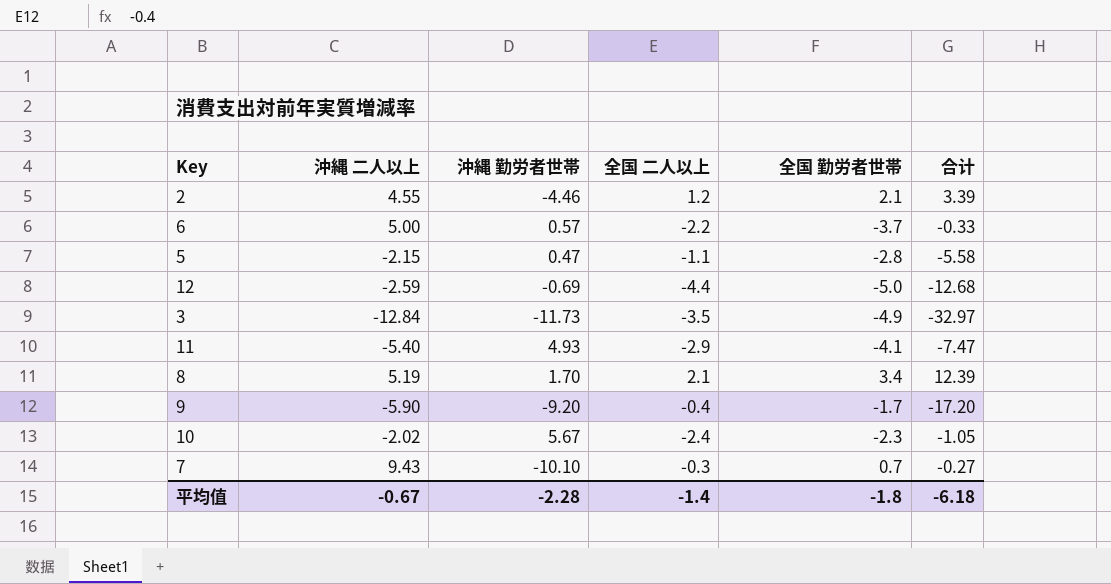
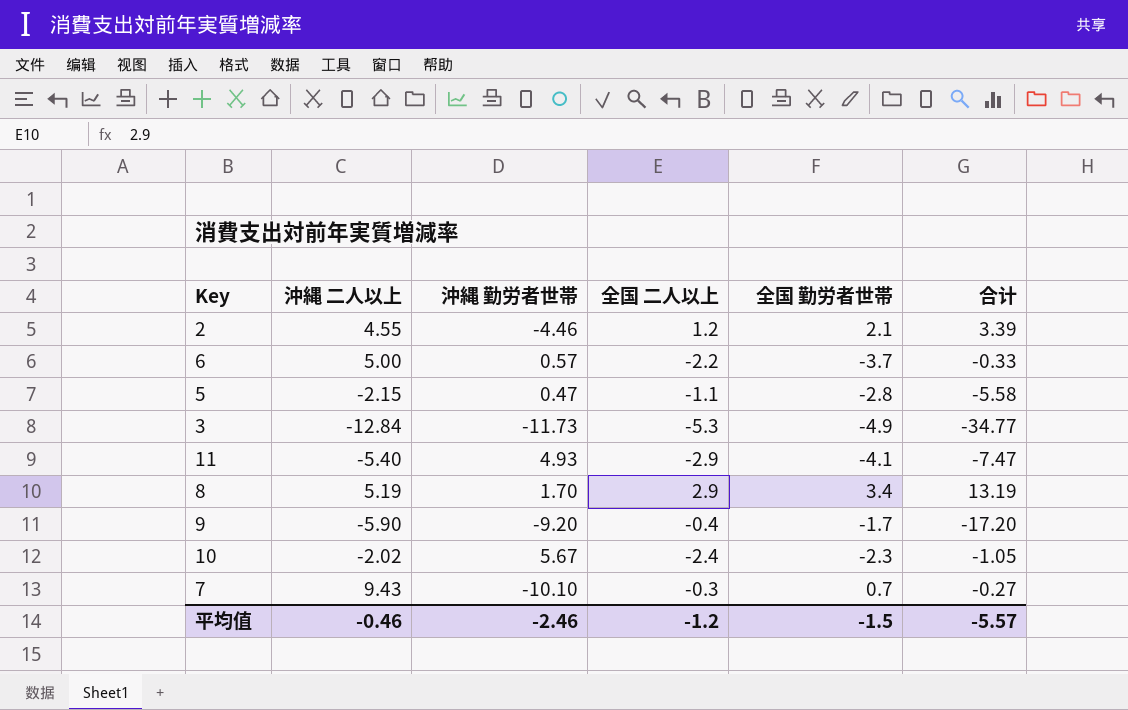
row 12: -2.59 | -0.69 | -4.4 | -5.0 | -12.68 -> none
3 | 全国 二人以上: -3.5 -> -5.3
3 | 合计: -32.97 -> -34.77
8 | 全国 二人以上: 2.1 -> 2.9
8 | 合计: 12.39 -> 13.19
平均值 | 沖縄 二人以上: -0.67 -> -0.46
平均值 | 沖縄 勤労者世帯: -2.28 -> -2.46
平均值 | 全国 二人以上: -1.4 -> -1.2
平均值 | 全国 勤労者世帯: -1.8 -> -1.5
平均值 | 合计: -6.18 -> -5.57

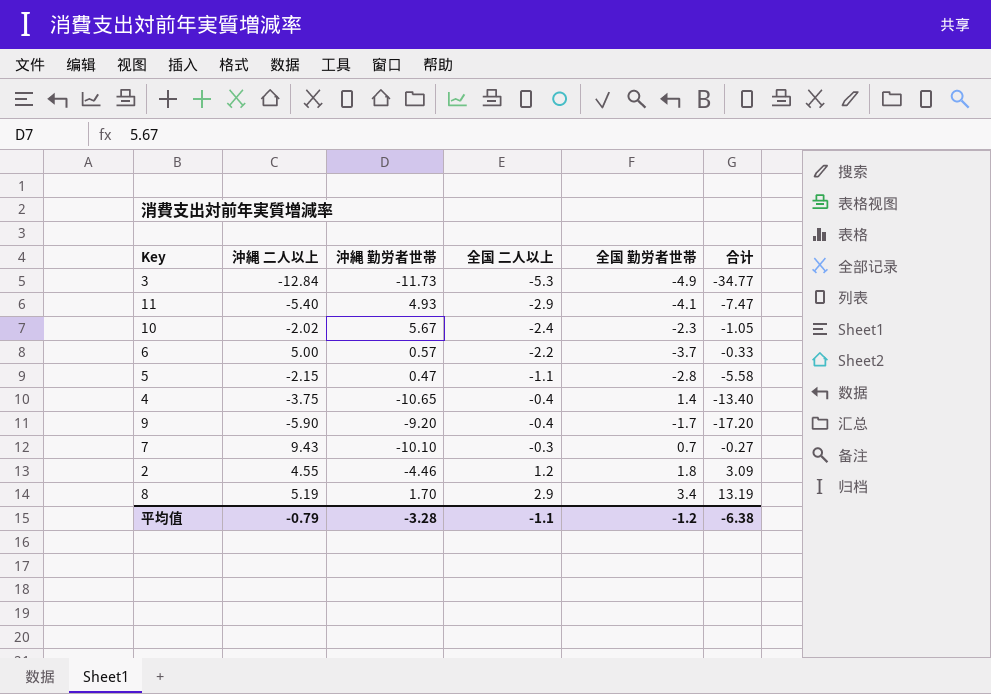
row order: none -> 全国 二人以上 ascending
row 4: none -> -3.75 | -10.65 | -0.4 | 1.4 | -13.40
2 | 全国 勤労者世帯: 2.1 -> 1.8
2 | 合计: 3.39 -> 3.09
平均值 | 沖縄 二人以上: -0.46 -> -0.79
平均值 | 沖縄 勤労者世帯: -2.46 -> -3.28
平均值 | 全国 二人以上: -1.2 -> -1.1
平均值 | 全国 勤労者世帯: -1.5 -> -1.2
平均值 | 合计: -5.57 -> -6.38

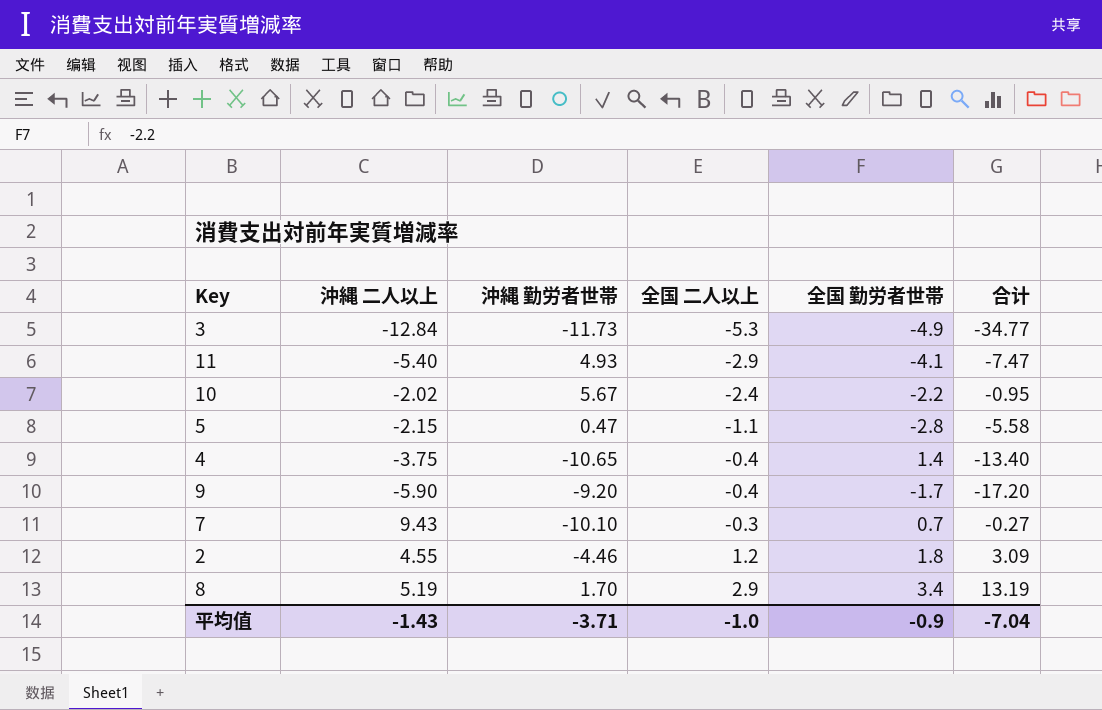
row 6: 5.00 | 0.57 | -2.2 | -3.7 | -0.33 -> none
10 | 全国 勤労者世帯: -2.3 -> -2.2
10 | 合计: -1.05 -> -0.95
平均值 | 沖縄 二人以上: -0.79 -> -1.43
平均值 | 沖縄 勤労者世帯: -3.28 -> -3.71
平均值 | 全国 二人以上: -1.1 -> -1.0
平均值 | 全国 勤労者世帯: -1.2 -> -0.9
平均值 | 合计: -6.38 -> -7.04

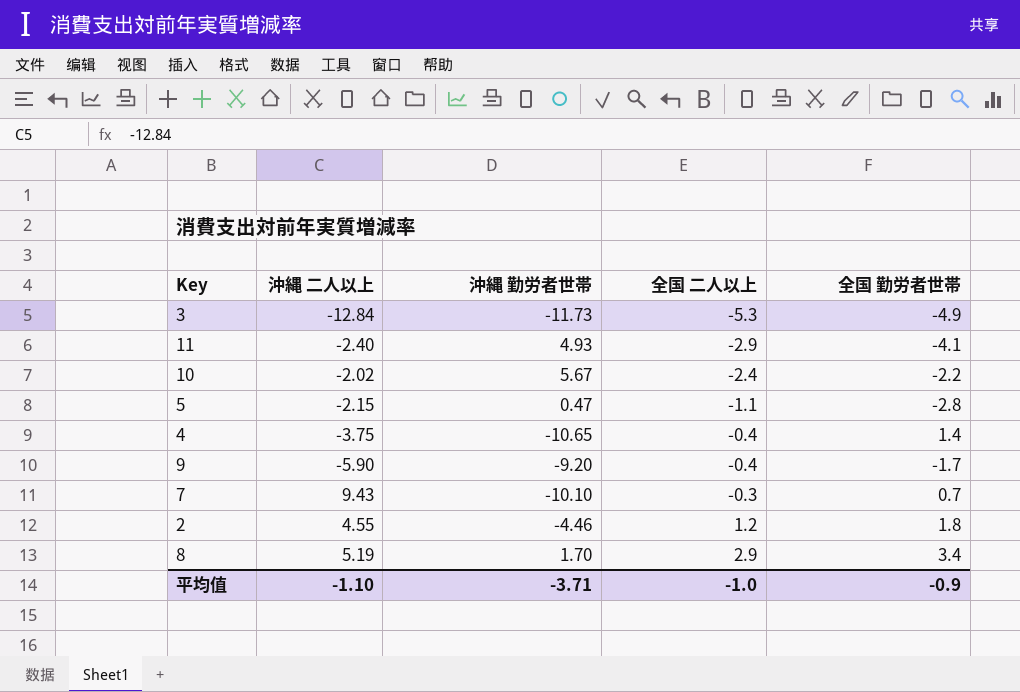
column 合计 | formula: [沖縄 二人以上] + [沖縄 勤労者世帯] + [全国 二人以上] + [全国 勤労者世帯] -> none
11 | 沖縄 二人以上: -5.40 -> -2.40
平均值 | 沖縄 二人以上: -1.43 -> -1.10

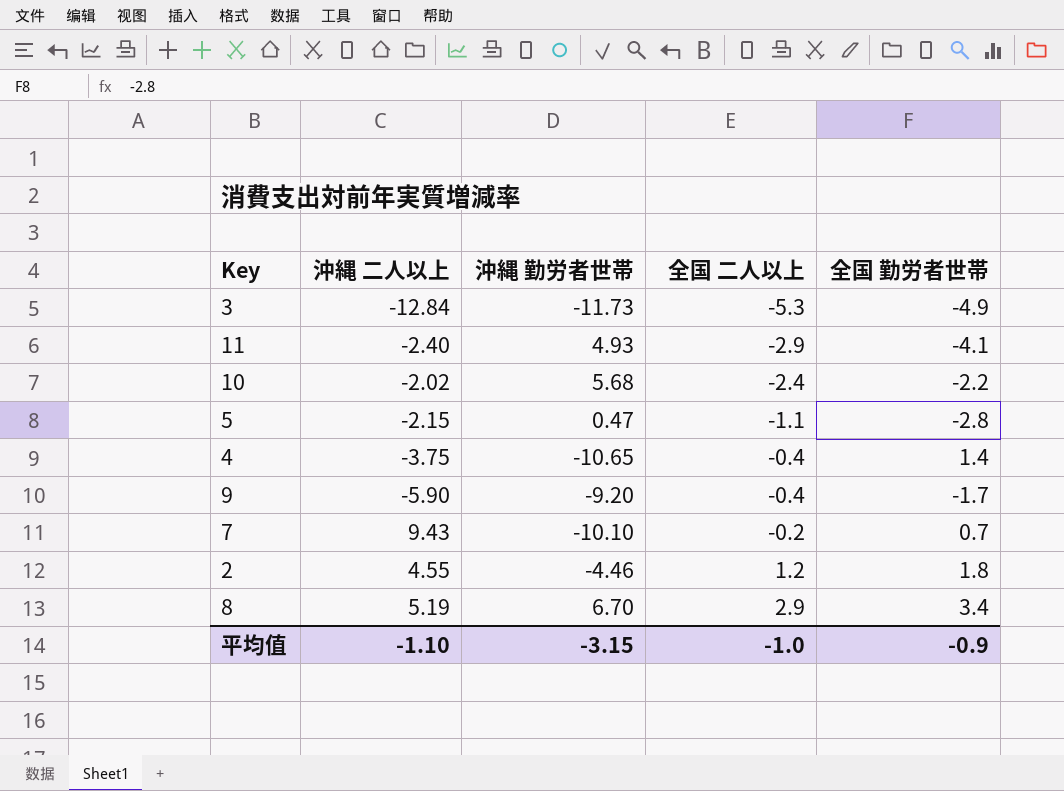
10 | 沖縄 勤労者世帯: 5.67 -> 5.68
7 | 全国 二人以上: -0.3 -> -0.2
8 | 沖縄 勤労者世帯: 1.70 -> 6.70
平均值 | 沖縄 勤労者世帯: -3.71 -> -3.15

